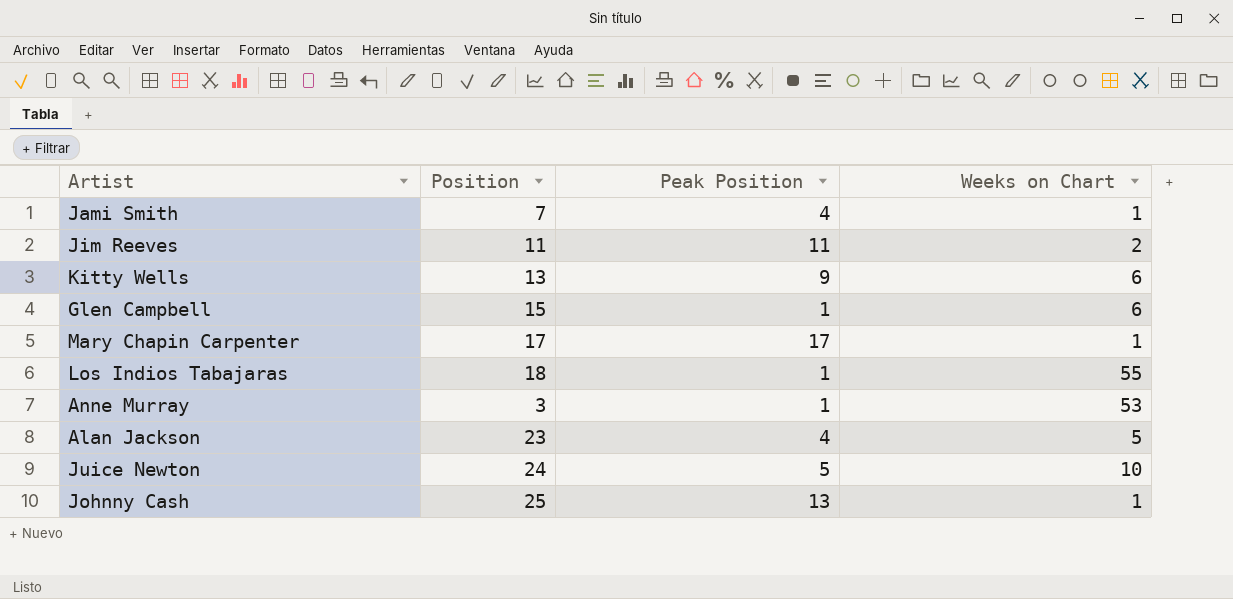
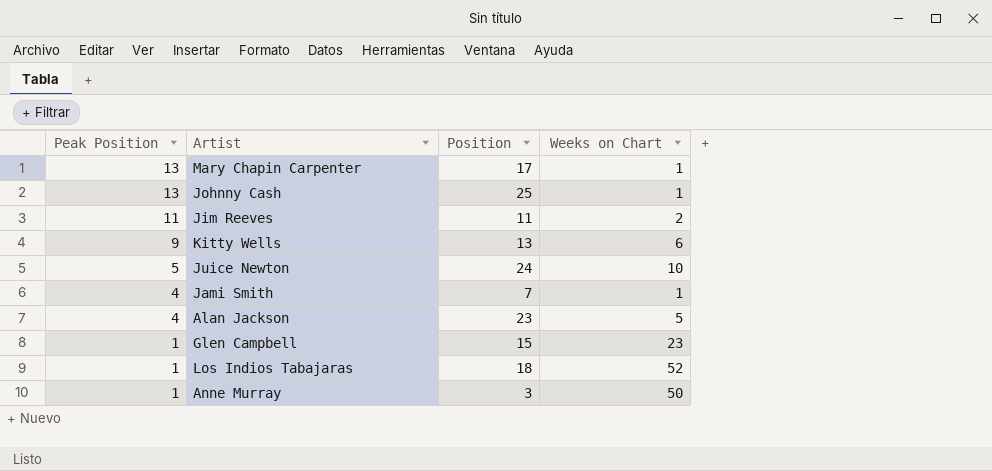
row order: none -> Peak Position descending
column Peak Position | position: 3 -> 1
Mary Chapin Carpenter | Peak Position: 17 -> 13
Glen Campbell | Weeks on Chart: 6 -> 23
Los Indios Tabajaras | Weeks on Chart: 55 -> 52
Anne Murray | Weeks on Chart: 53 -> 50

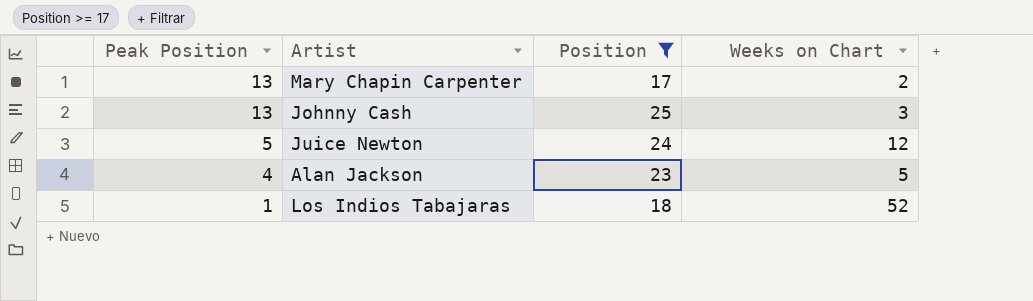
filter: none -> Position >= 17
Mary Chapin Carpenter | Weeks on Chart: 1 -> 2
Johnny Cash | Weeks on Chart: 1 -> 3
Juice Newton | Weeks on Chart: 10 -> 12

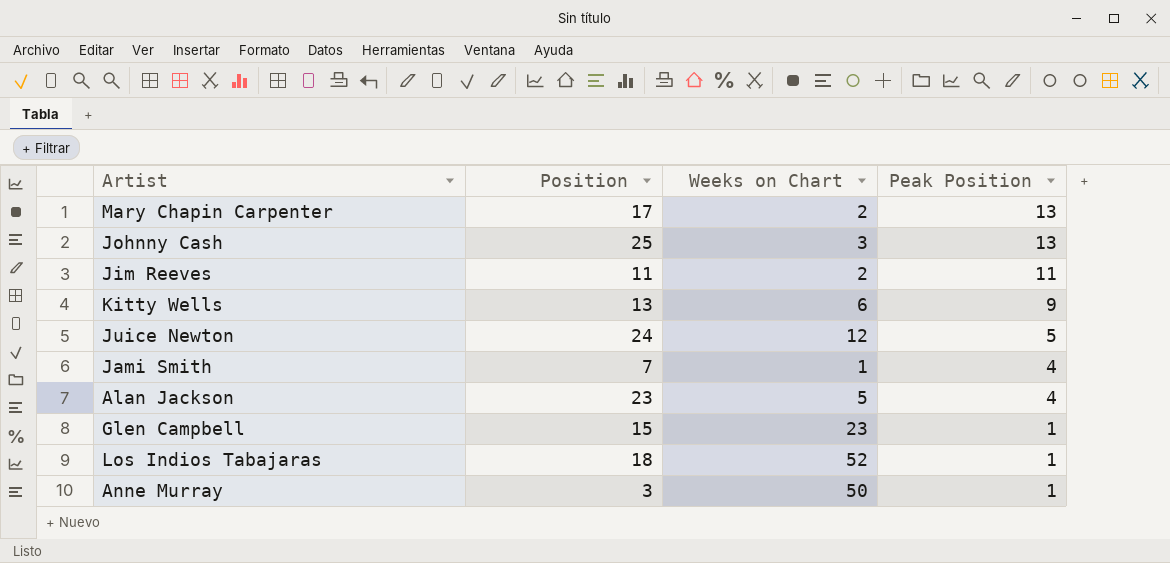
filter: Position >= 17 -> none
column Peak Position | position: 1 -> 4

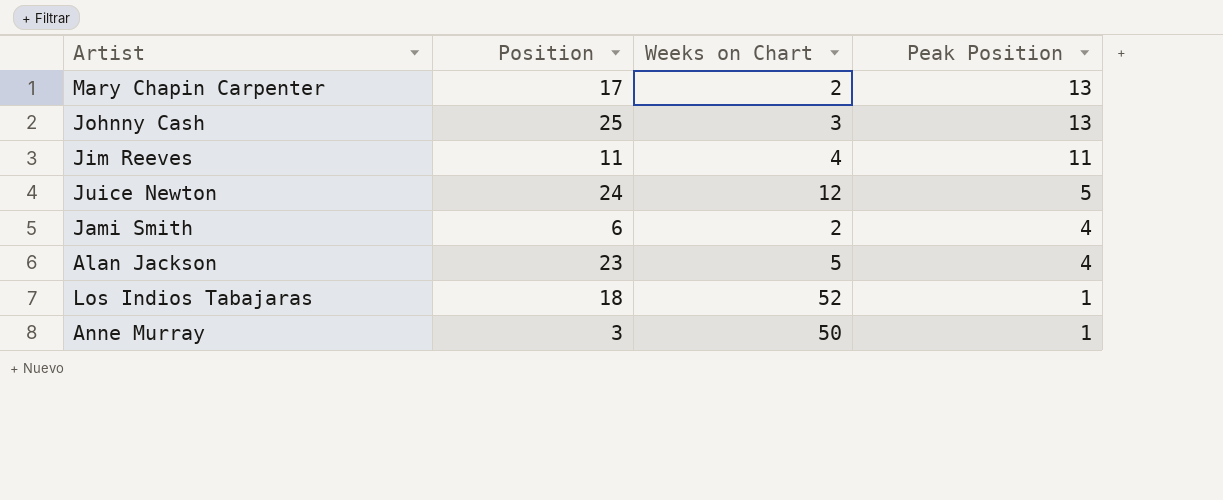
row Kitty Wells: 13 | 6 | 9 -> none
row Glen Campbell: 15 | 23 | 1 -> none
Jim Reeves | Weeks on Chart: 2 -> 4
Jami Smith | Position: 7 -> 6
Jami Smith | Weeks on Chart: 1 -> 2

